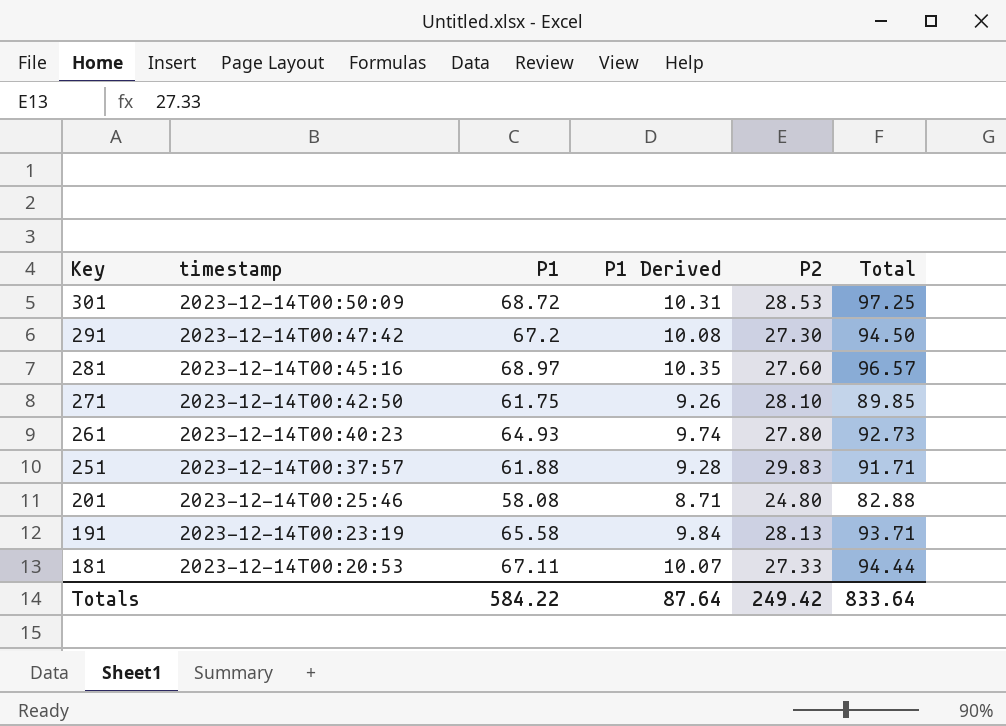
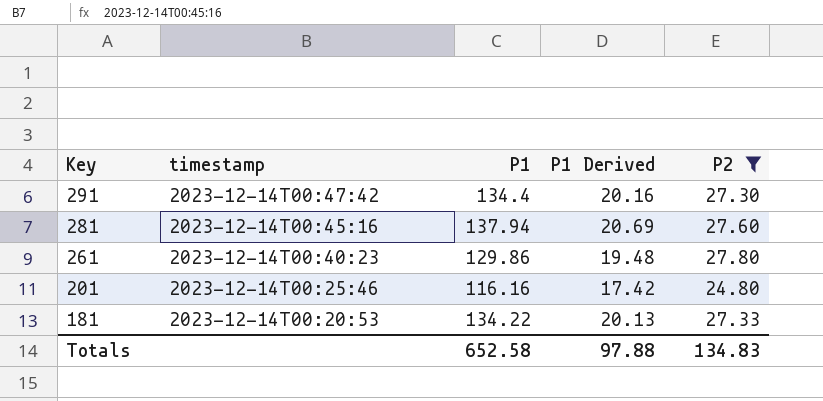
filter: none -> P2 <= 27.80
column Total | formula: [P1] + [P2] -> none
291 | P1: 67.2 -> 134.4
291 | P1 Derived: 10.08 -> 20.16
281 | P1: 68.97 -> 137.94
281 | P1 Derived: 10.35 -> 20.69
261 | P1: 64.93 -> 129.86
261 | P1 Derived: 9.74 -> 19.48
201 | P1: 58.08 -> 116.16
201 | P1 Derived: 8.71 -> 17.42
181 | P1: 67.11 -> 134.22
181 | P1 Derived: 10.07 -> 20.13
Totals | P1: 584.22 -> 652.58
Totals | P1 Derived: 87.64 -> 97.88
Totals | P2: 249.42 -> 134.83

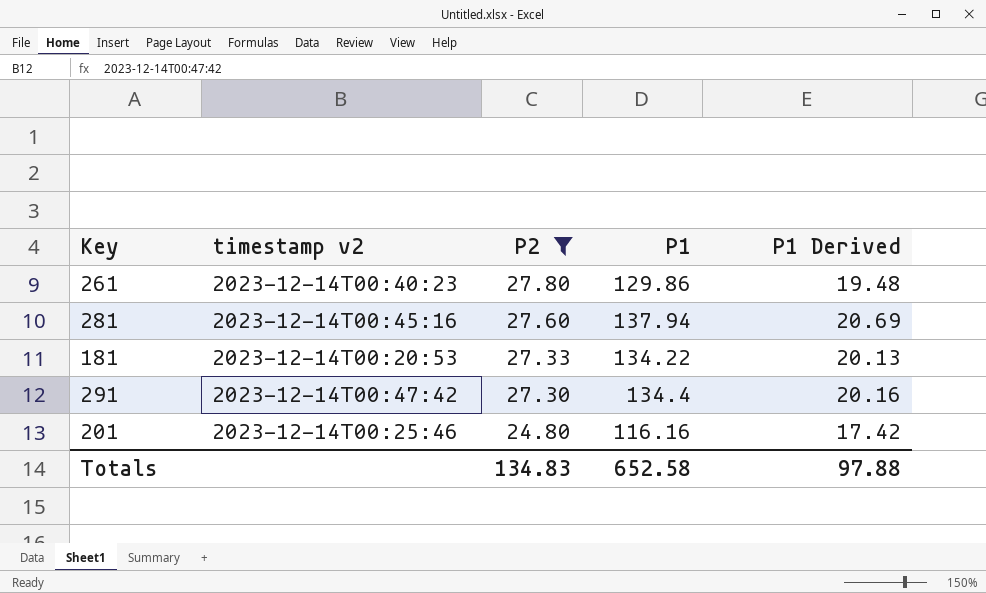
row order: Key descending -> P2 descending
column name: timestamp -> timestamp v2
column P2 | position: 5 -> 3

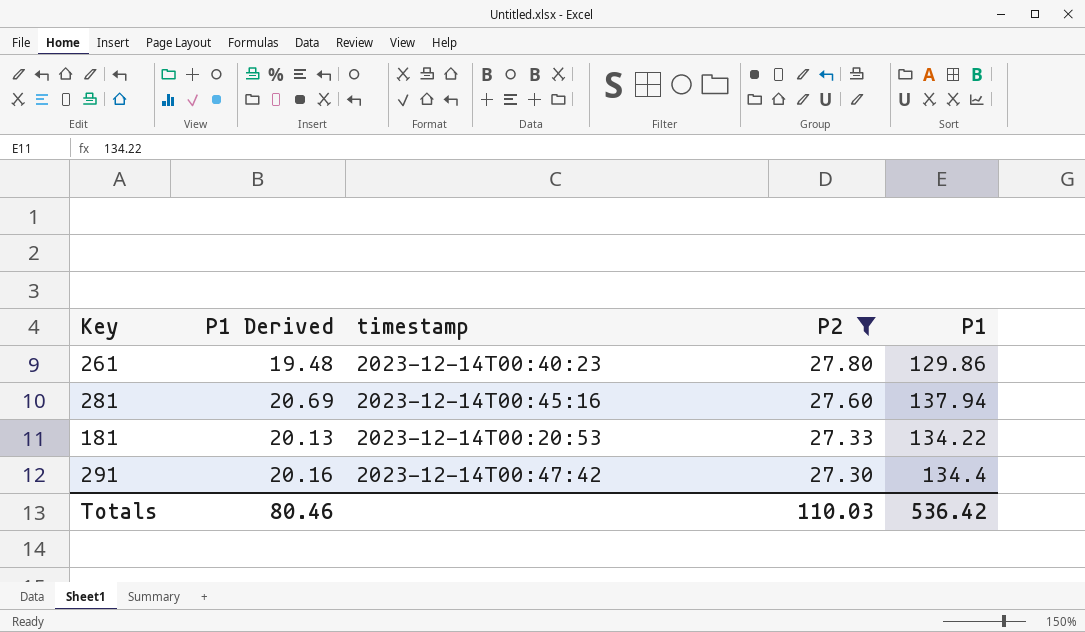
column P1 Derived | position: 5 -> 2
column name: timestamp v2 -> timestamp
row 201: 2023-12-14T00:25:46 | 24.80 | 116.16 | 17.42 -> none
Totals | P1 Derived: 97.88 -> 80.46
Totals | P2: 134.83 -> 110.03
Totals | P1: 652.58 -> 536.42

